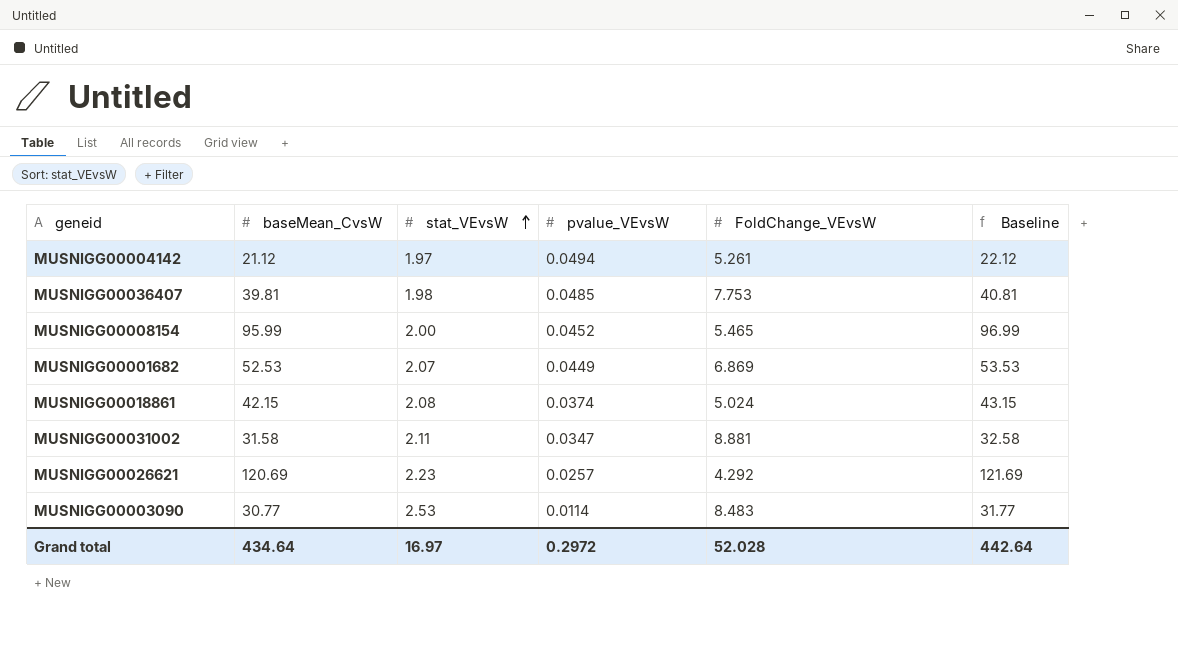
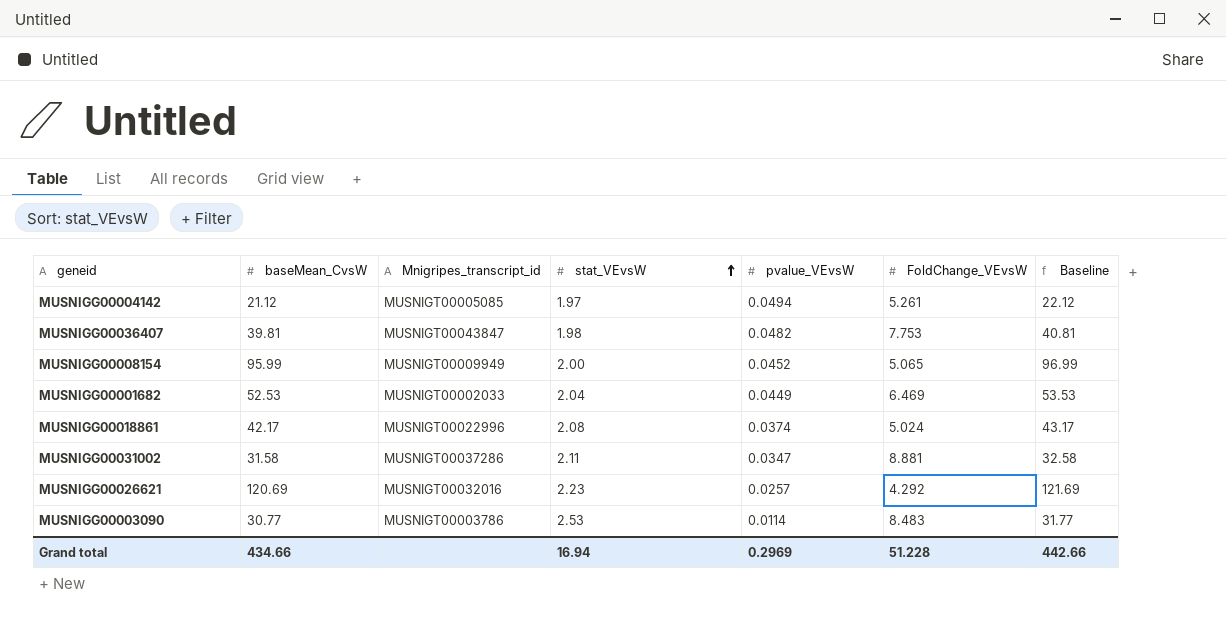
column Mnigripes_transcript_id | position: none -> 3
MUSNIGG00036407 | pvalue_VEvsW: 0.0485 -> 0.0482
MUSNIGG00008154 | FoldChange_VEvsW: 5.465 -> 5.065
MUSNIGG00001682 | stat_VEvsW: 2.07 -> 2.04
MUSNIGG00001682 | FoldChange_VEvsW: 6.869 -> 6.469
MUSNIGG00018861 | baseMean_CvsW: 42.15 -> 42.17
MUSNIGG00018861 | Baseline: 43.15 -> 43.17
Grand total | baseMean_CvsW: 434.64 -> 434.66
Grand total | stat_VEvsW: 16.97 -> 16.94
Grand total | pvalue_VEvsW: 0.2972 -> 0.2969
Grand total | FoldChange_VEvsW: 52.028 -> 51.228
Grand total | Baseline: 442.64 -> 442.66

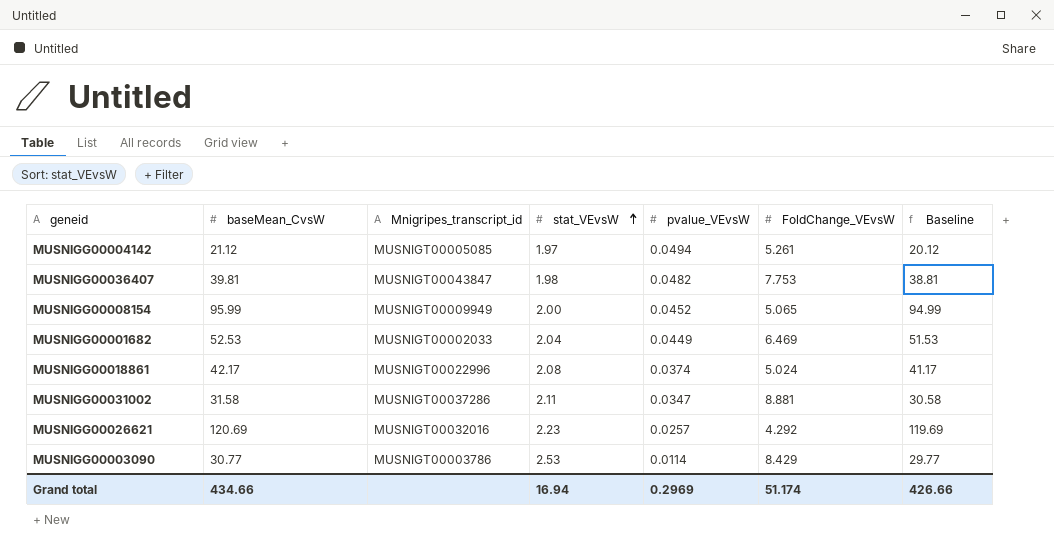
column Baseline | formula: [baseMean_CvsW] + 1 -> [baseMean_CvsW] - 1
MUSNIGG00003090 | FoldChange_VEvsW: 8.483 -> 8.429
Grand total | FoldChange_VEvsW: 51.228 -> 51.174
Grand total | Baseline: 442.66 -> 426.66

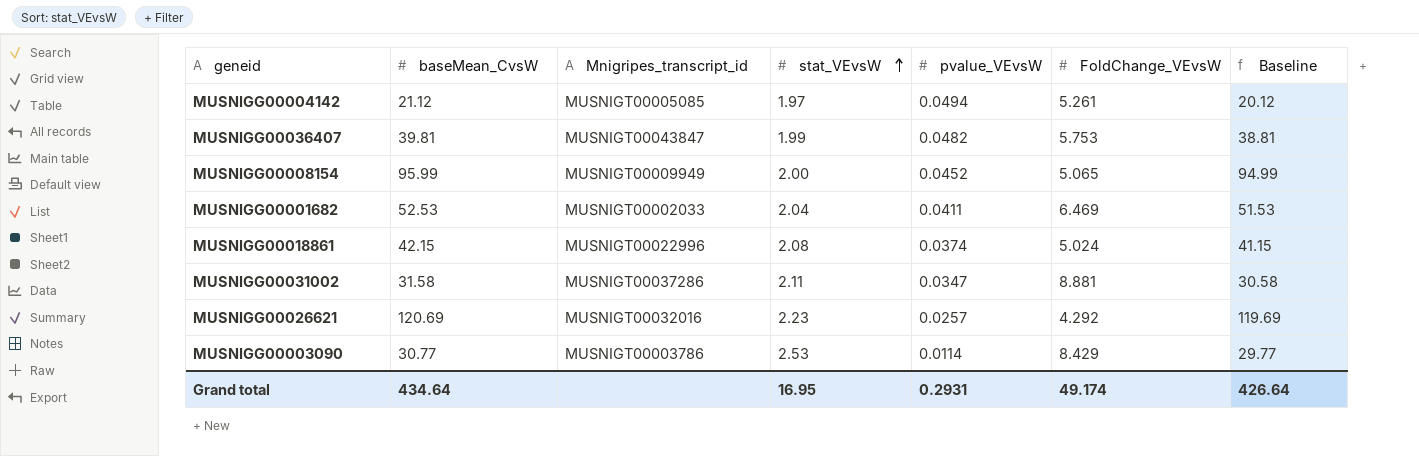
MUSNIGG00036407 | stat_VEvsW: 1.98 -> 1.99
MUSNIGG00036407 | FoldChange_VEvsW: 7.753 -> 5.753
MUSNIGG00001682 | pvalue_VEvsW: 0.0449 -> 0.0411
MUSNIGG00018861 | baseMean_CvsW: 42.17 -> 42.15
MUSNIGG00018861 | Baseline: 41.17 -> 41.15
Grand total | baseMean_CvsW: 434.66 -> 434.64
Grand total | stat_VEvsW: 16.94 -> 16.95
Grand total | pvalue_VEvsW: 0.2969 -> 0.2931
Grand total | FoldChange_VEvsW: 51.174 -> 49.174
Grand total | Baseline: 426.66 -> 426.64

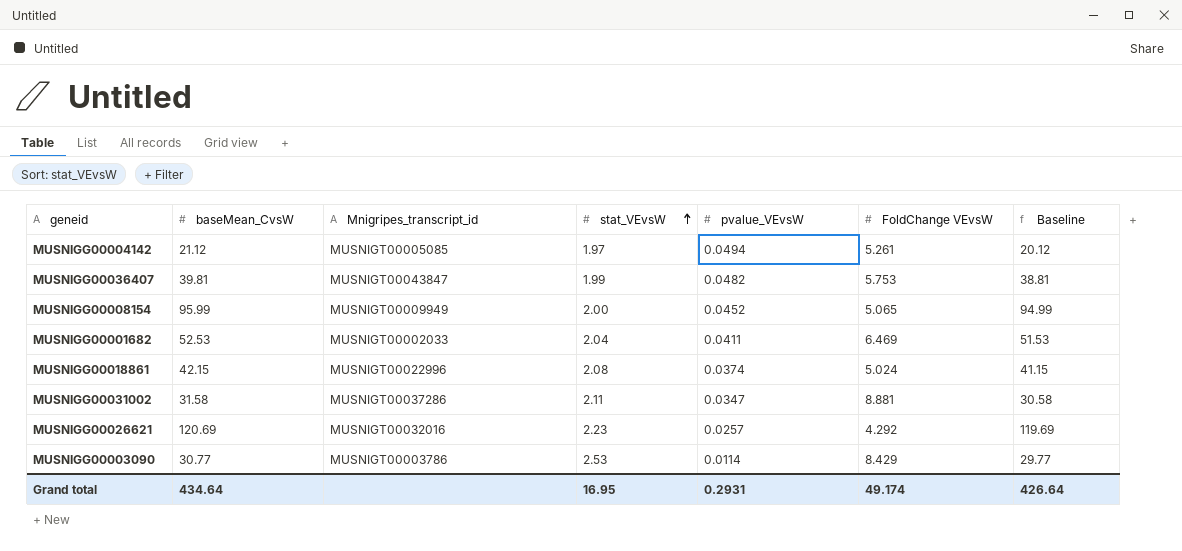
column name: FoldChange_VEvsW -> FoldChange VEvsW

